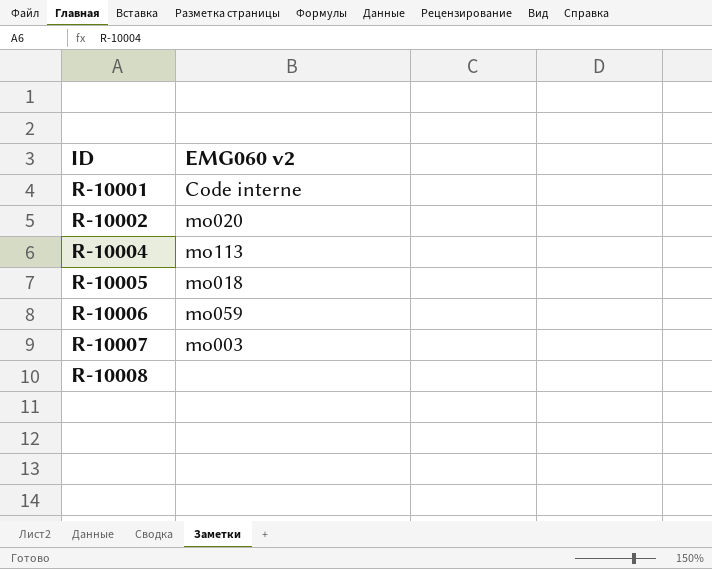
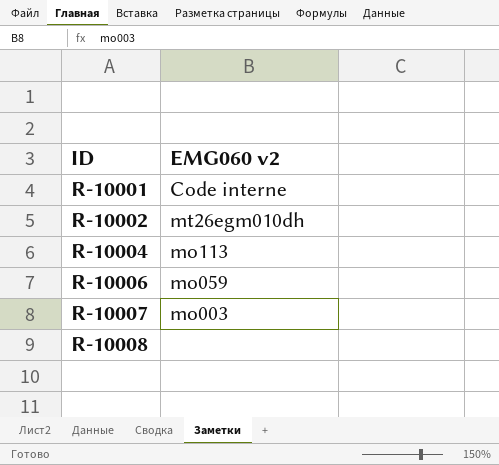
row R-10005: mo018 -> none
R-10002 | EMG060 v2: mo020 -> mt26egm010dh

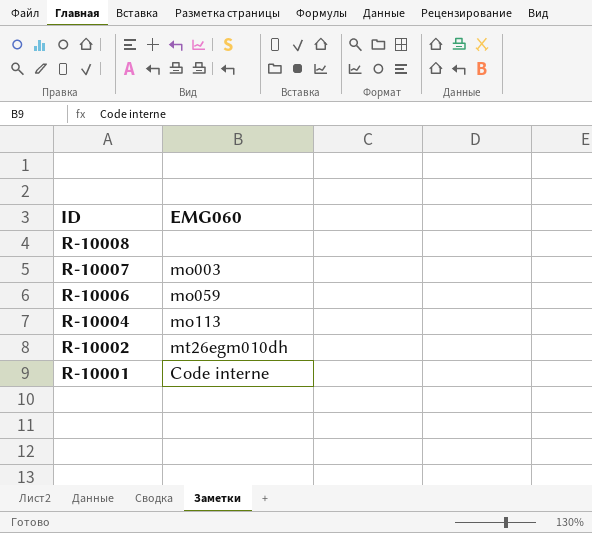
row order: ID ascending -> ID descending
column name: EMG060 v2 -> EMG060

